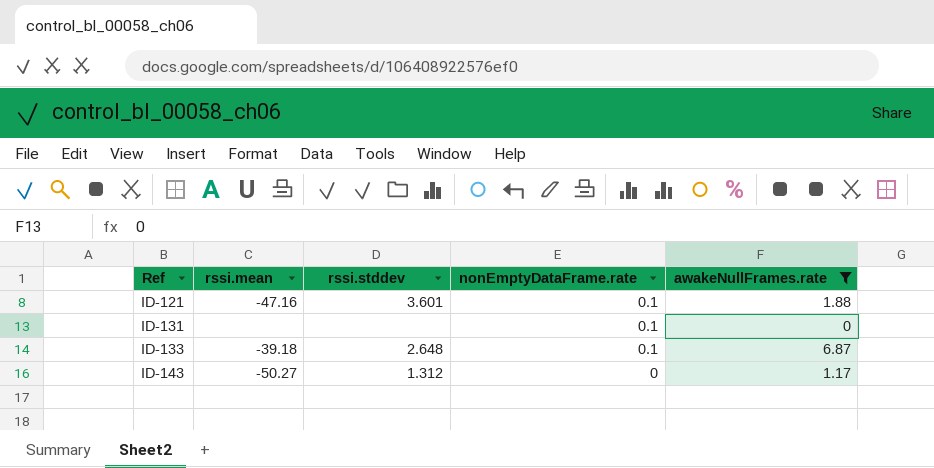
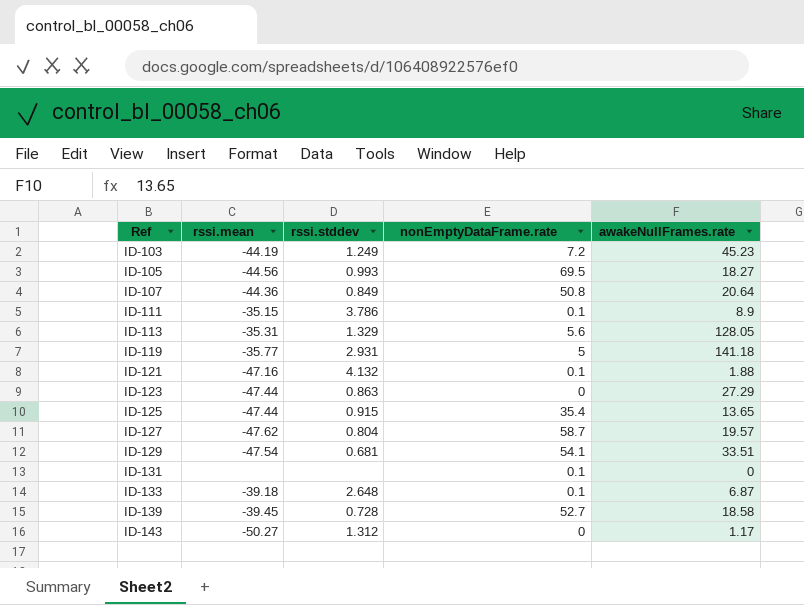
filter: awakeNullFrames.rate <= 6.87 -> none
ID-121 | rssi.stddev: 3.601 -> 4.132

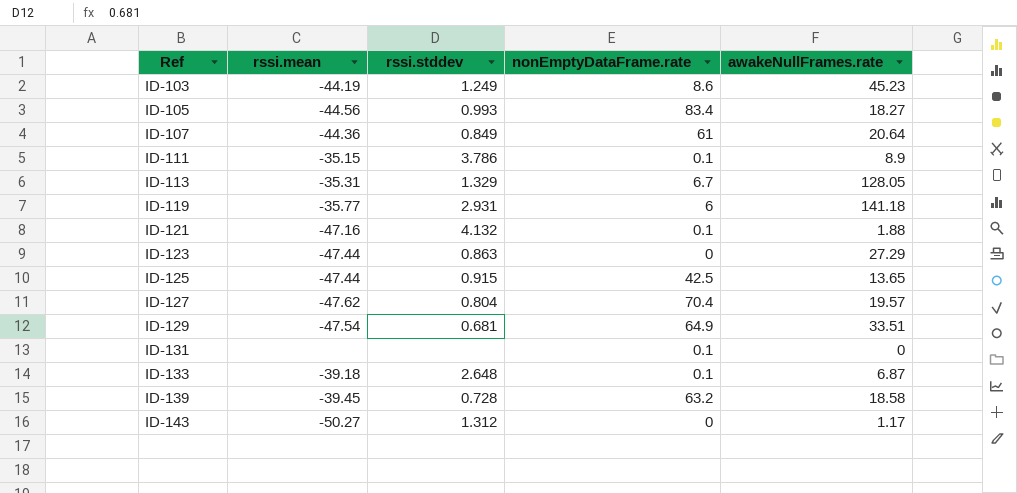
ID-103 | nonEmptyDataFrame.rate: 7.2 -> 8.6
ID-105 | nonEmptyDataFrame.rate: 69.5 -> 83.4
ID-107 | nonEmptyDataFrame.rate: 50.8 -> 61
ID-113 | nonEmptyDataFrame.rate: 5.6 -> 6.7
ID-119 | nonEmptyDataFrame.rate: 5 -> 6
ID-125 | nonEmptyDataFrame.rate: 35.4 -> 42.5
ID-127 | nonEmptyDataFrame.rate: 58.7 -> 70.4
ID-129 | nonEmptyDataFrame.rate: 54.1 -> 64.9
ID-139 | nonEmptyDataFrame.rate: 52.7 -> 63.2

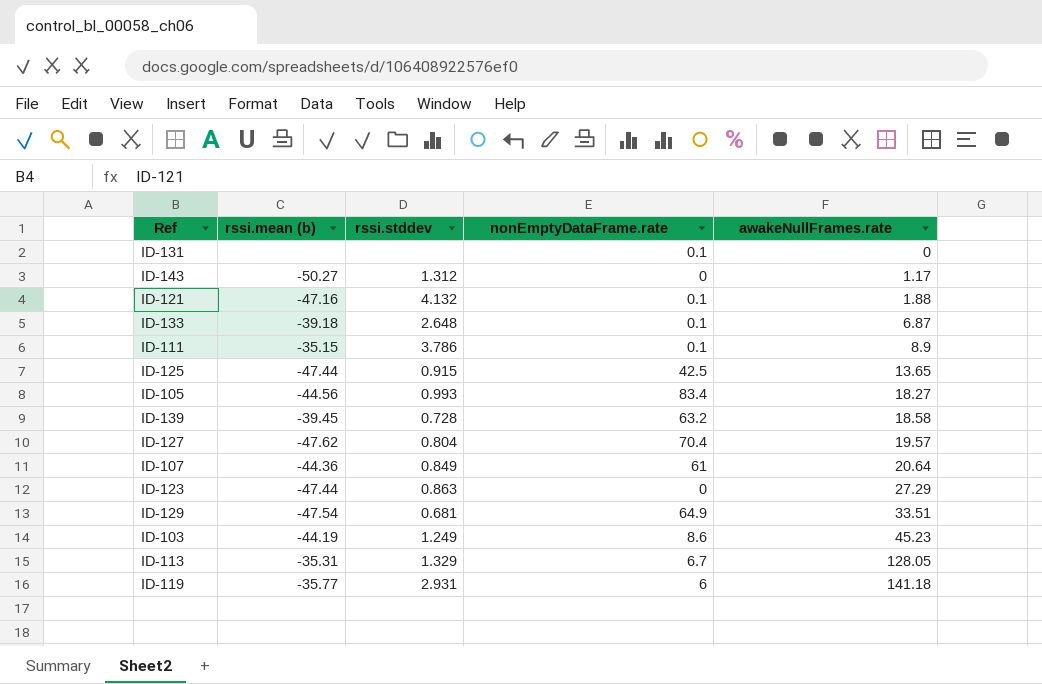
row order: Ref ascending -> awakeNullFrames.rate ascending
column name: rssi.mean -> rssi.mean (b)

